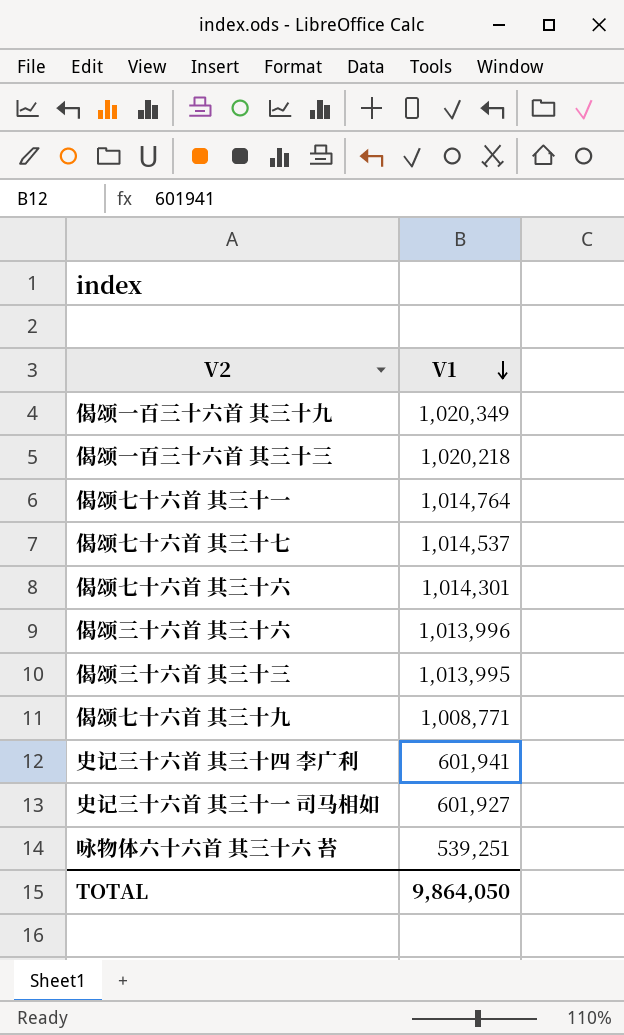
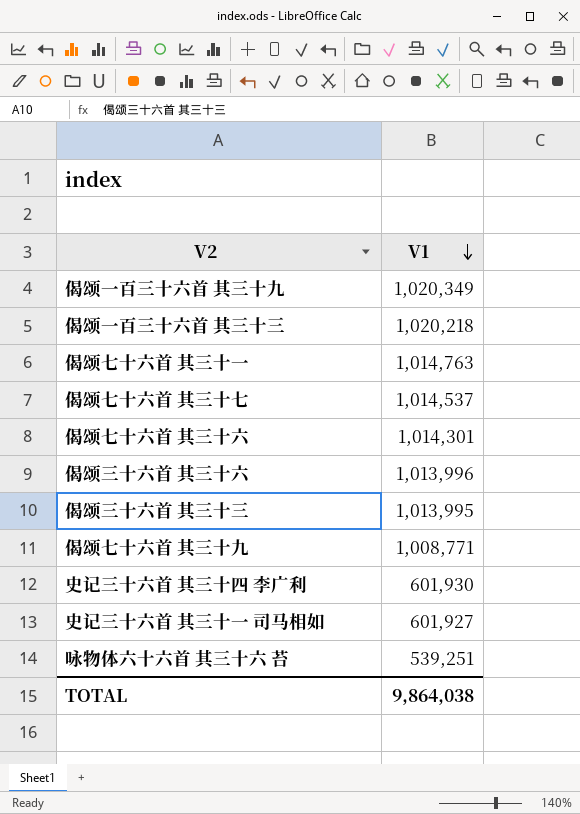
偈颂七十六首 其三十一 | V1: 1,014,764 -> 1,014,763
史记三十六首 其三十四 李广利 | V1: 601,941 -> 601,930
TOTAL | V1: 9,864,050 -> 9,864,038

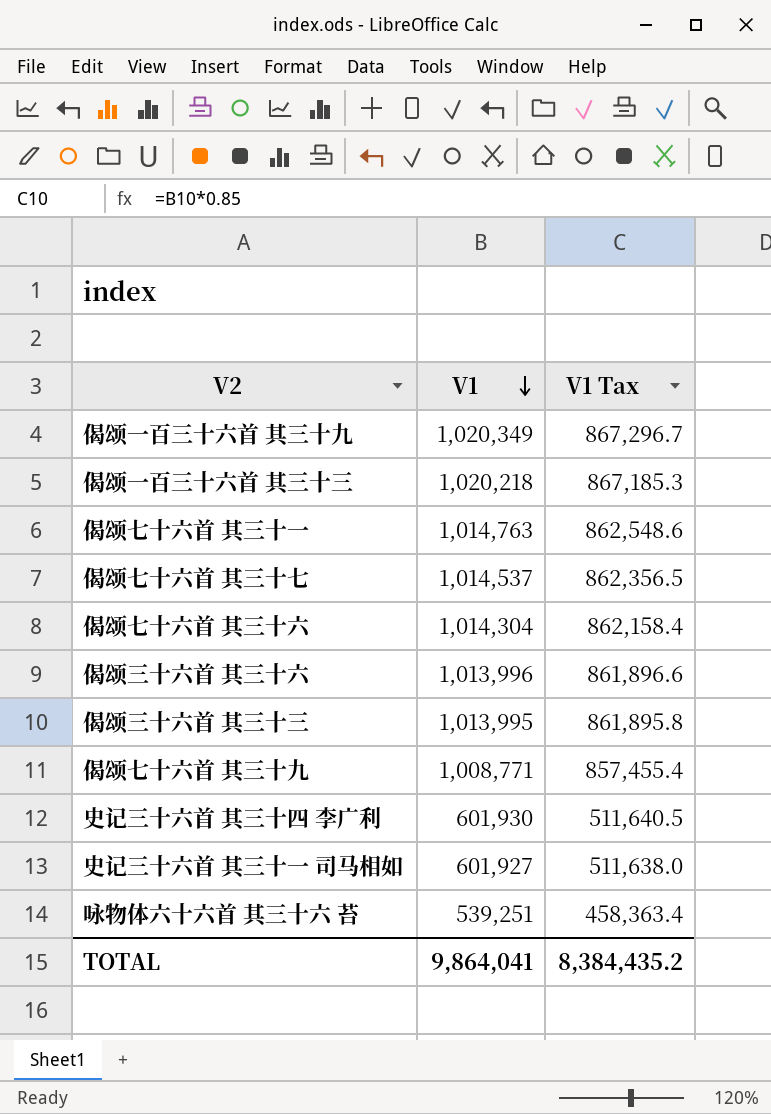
column V1 Tax | formula: none -> [V1] * 0.85
偈颂七十六首 其三十六 | V1: 1,014,301 -> 1,014,304
TOTAL | V1: 9,864,038 -> 9,864,041

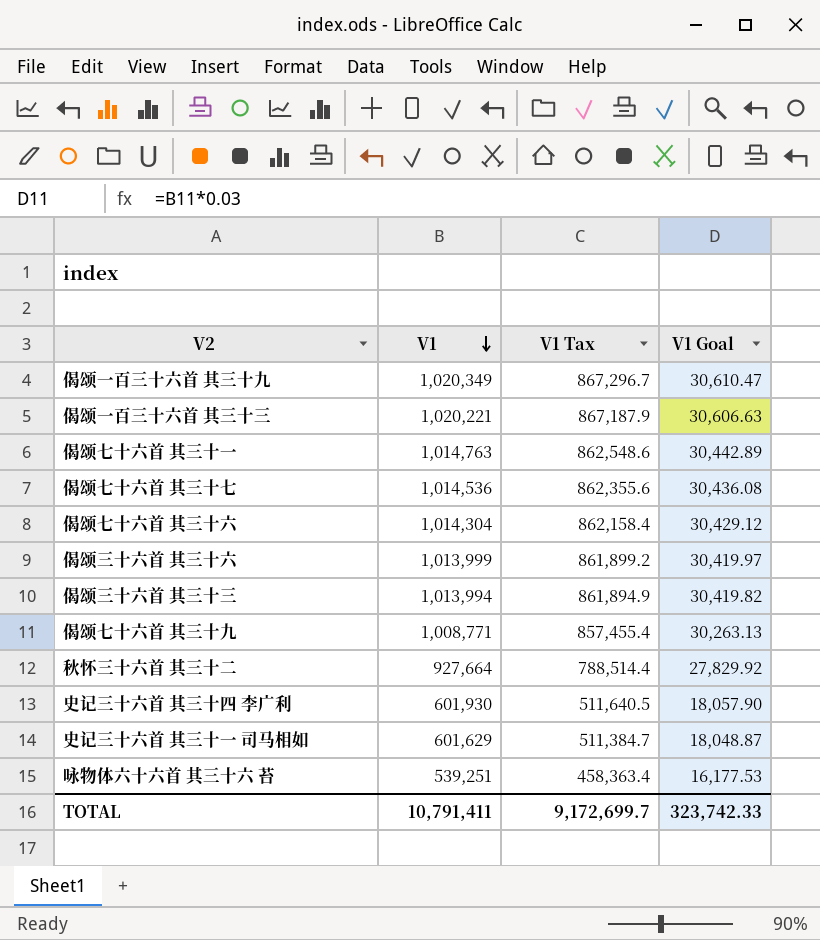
column V1 Goal | formula: none -> [V1] * 0.03
偈颂一百三十六首 其三十三 | V1: 1,020,218 -> 1,020,221
偈颂一百三十六首 其三十三 | V1 Tax: 867,185.3 -> 867,187.9
偈颂七十六首 其三十七 | V1: 1,014,537 -> 1,014,536
偈颂七十六首 其三十七 | V1 Tax: 862,356.5 -> 862,355.6
偈颂三十六首 其三十六 | V1: 1,013,996 -> 1,013,999
偈颂三十六首 其三十六 | V1 Tax: 861,896.6 -> 861,899.2
偈颂三十六首 其三十三 | V1: 1,013,995 -> 1,013,994
偈颂三十六首 其三十三 | V1 Tax: 861,895.8 -> 861,894.9
row 秋怀三十六首 其三十二: none -> 927,664 | 788,514.4 | 27,829.92
史记三十六首 其三十一 司马相如 | V1: 601,927 -> 601,629
史记三十六首 其三十一 司马相如 | V1 Tax: 511,638.0 -> 511,384.7
TOTAL | V1: 9,864,041 -> 10,791,411
TOTAL | V1 Tax: 8,384,435.2 -> 9,172,699.7

